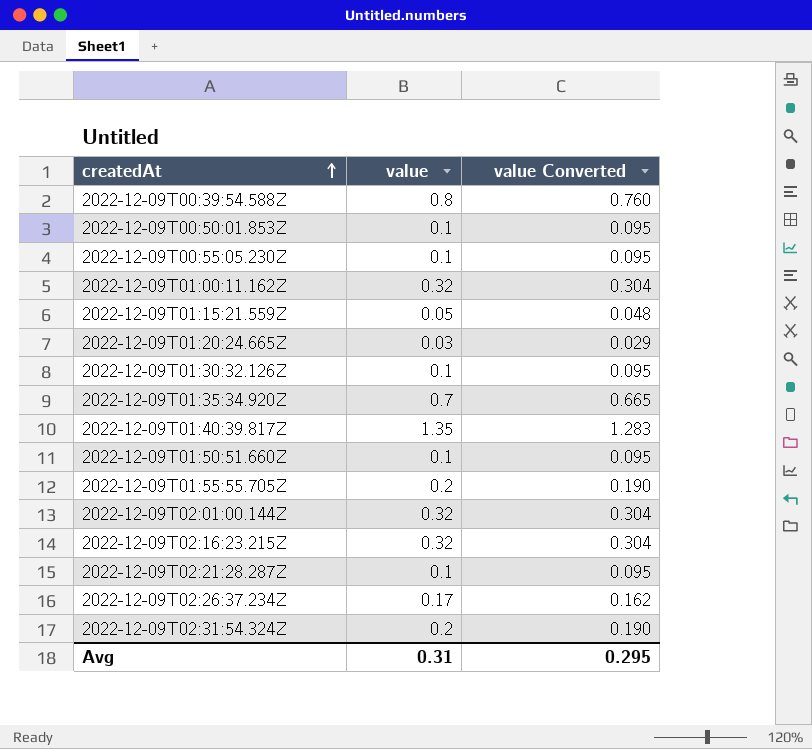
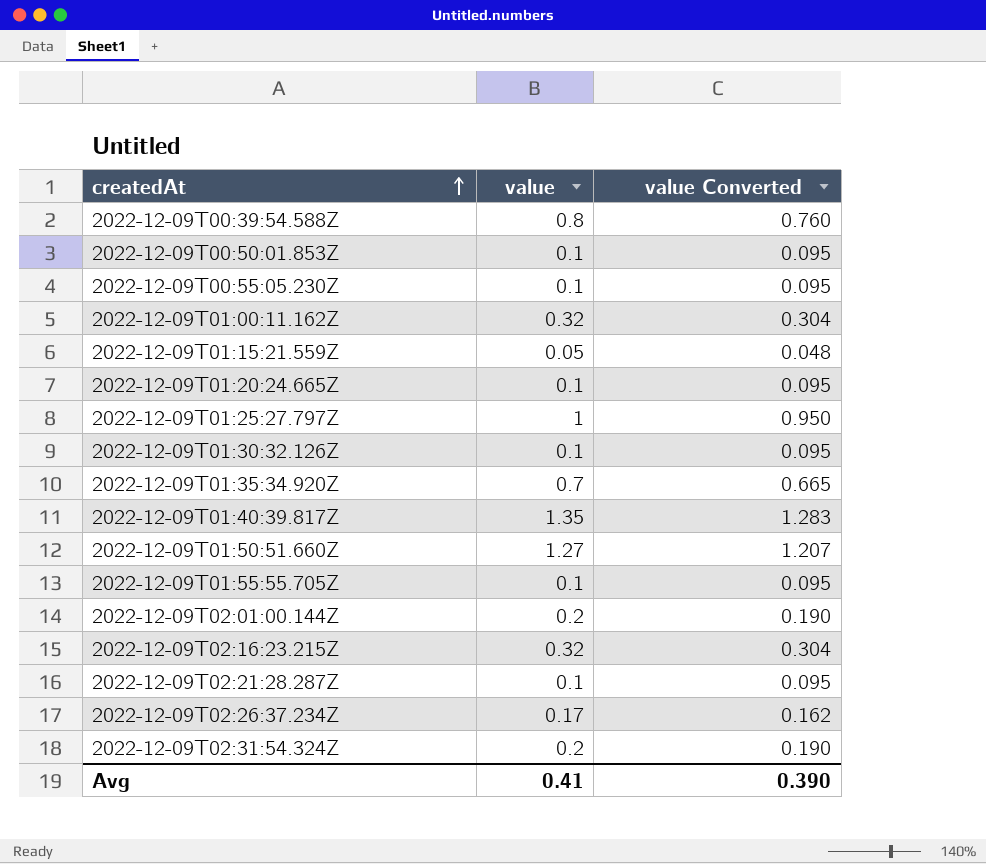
2022-12-09T01:20:24.665Z | value: 0.03 -> 0.1
2022-12-09T01:20:24.665Z | value Converted: 0.029 -> 0.095
row 2022-12-09T01:25:27.797Z: none -> 1 | 0.950
2022-12-09T01:50:51.660Z | value: 0.1 -> 1.27
2022-12-09T01:50:51.660Z | value Converted: 0.095 -> 1.207
2022-12-09T01:55:55.705Z | value: 0.2 -> 0.1
2022-12-09T01:55:55.705Z | value Converted: 0.190 -> 0.095
2022-12-09T02:01:00.144Z | value: 0.32 -> 0.2
2022-12-09T02:01:00.144Z | value Converted: 0.304 -> 0.190
Avg | value: 0.31 -> 0.41
Avg | value Converted: 0.295 -> 0.390

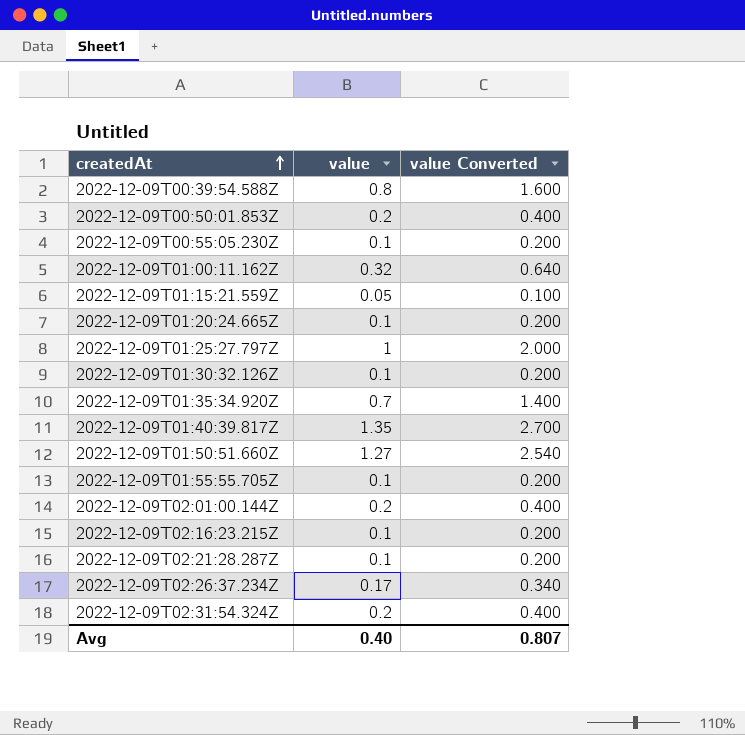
column value Converted | formula: [value] * 0.95 -> [value] * 2
2022-12-09T00:50:01.853Z | value: 0.1 -> 0.2
2022-12-09T02:16:23.215Z | value: 0.32 -> 0.1
Avg | value: 0.41 -> 0.40
Avg | value Converted: 0.390 -> 0.807

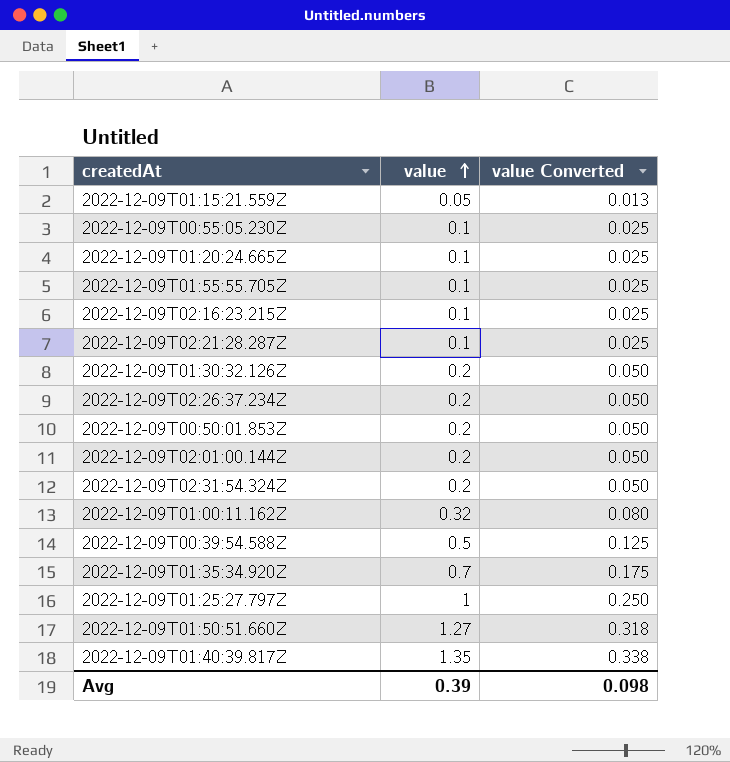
row order: createdAt ascending -> value ascending
column value Converted | formula: [value] * 2 -> [value] * 0.25
2022-12-09T01:30:32.126Z | value: 0.1 -> 0.2
2022-12-09T02:26:37.234Z | value: 0.17 -> 0.2
2022-12-09T00:39:54.588Z | value: 0.8 -> 0.5
Avg | value: 0.40 -> 0.39
Avg | value Converted: 0.807 -> 0.098

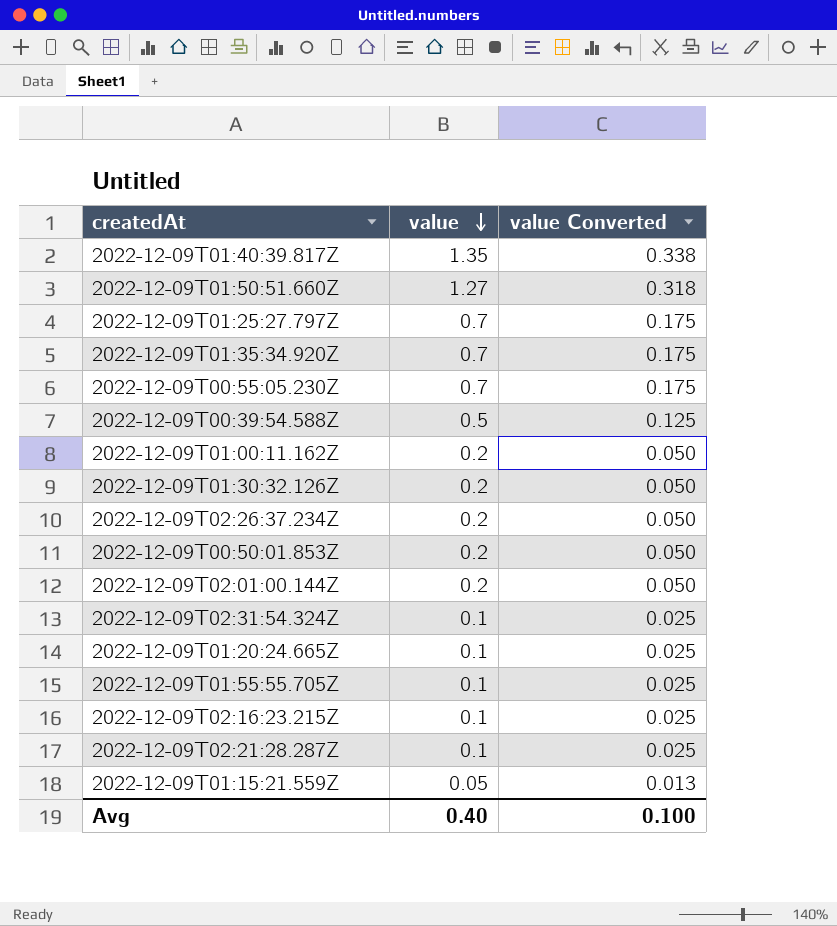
row order: value ascending -> value descending
2022-12-09T01:25:27.797Z | value: 1 -> 0.7
2022-12-09T01:25:27.797Z | value Converted: 0.250 -> 0.175
2022-12-09T00:55:05.230Z | value: 0.1 -> 0.7
2022-12-09T00:55:05.230Z | value Converted: 0.025 -> 0.175
2022-12-09T01:00:11.162Z | value: 0.32 -> 0.2
2022-12-09T01:00:11.162Z | value Converted: 0.080 -> 0.050
2022-12-09T02:31:54.324Z | value: 0.2 -> 0.1
2022-12-09T02:31:54.324Z | value Converted: 0.050 -> 0.025
Avg | value: 0.39 -> 0.40
Avg | value Converted: 0.098 -> 0.100

